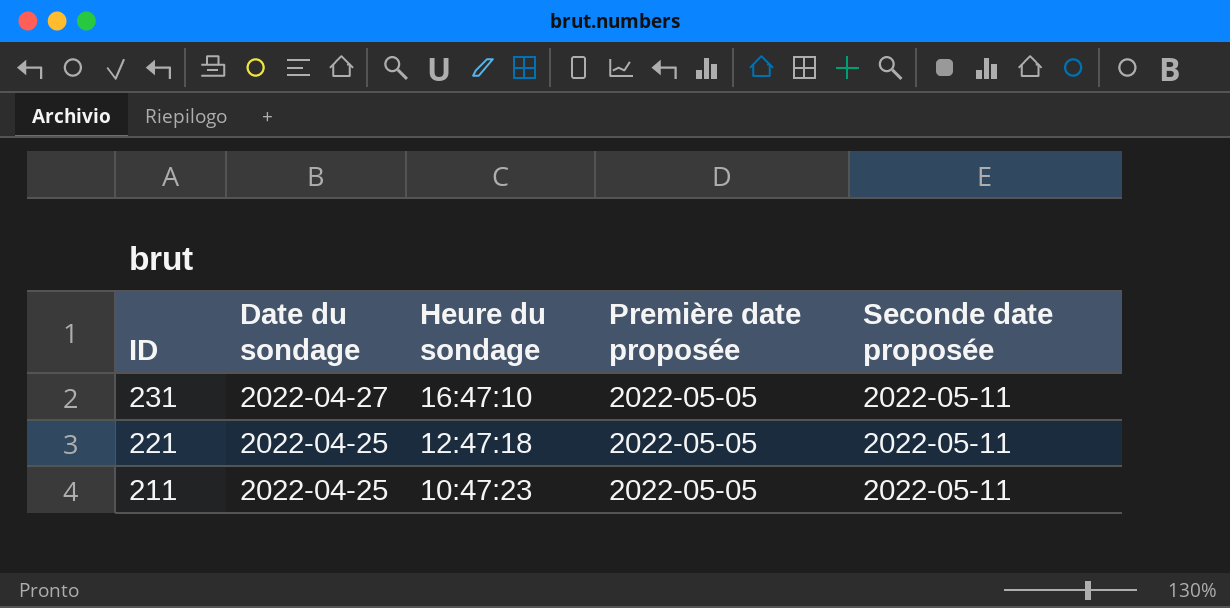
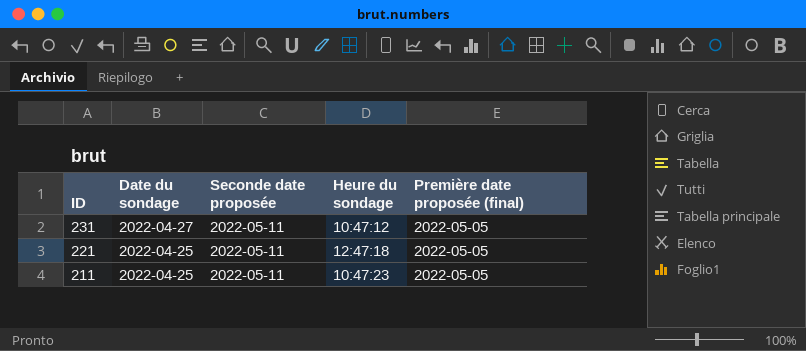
column Seconde date proposée | position: 5 -> 3
column name: Première date proposée -> Première date proposée (final)
231 | Heure du sondage: 16:47:10 -> 10:47:12

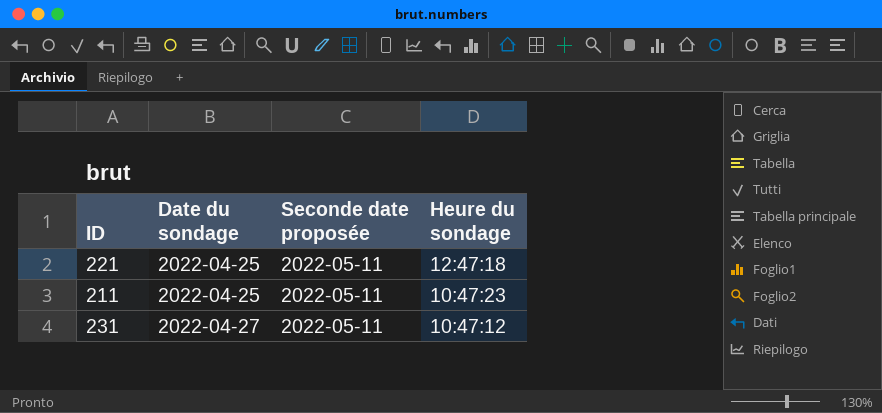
row order: ID descending -> Date du sondage ascending
column Première date proposée (final) | position: 5 -> none

